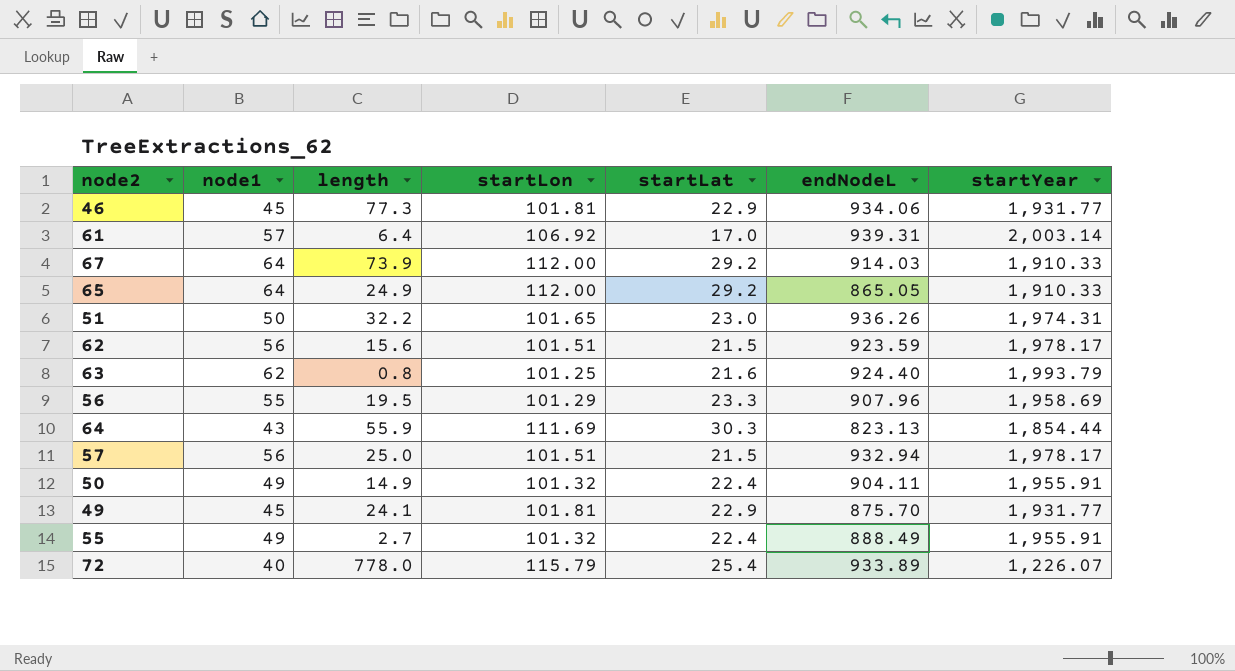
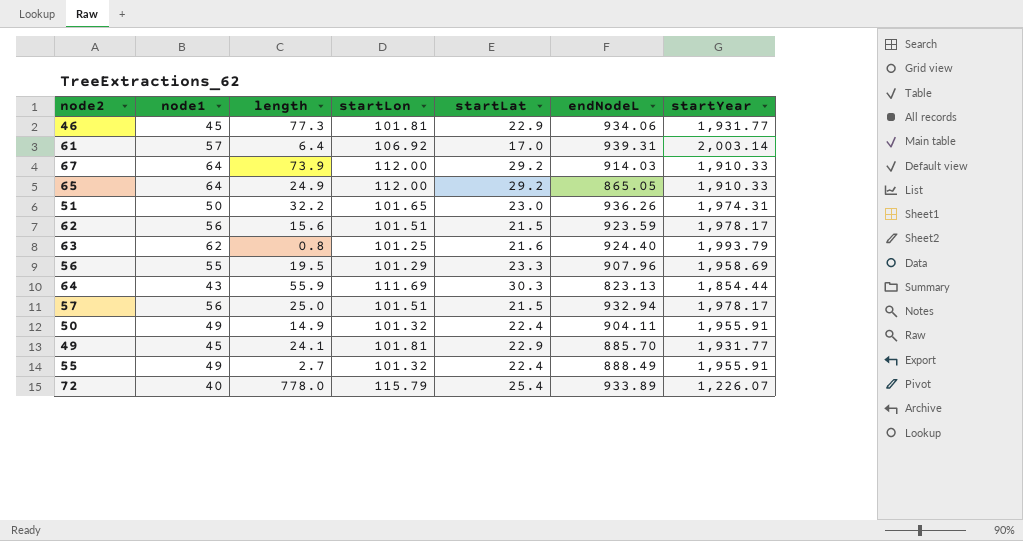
49 | endNodeL: 875.70 -> 885.70

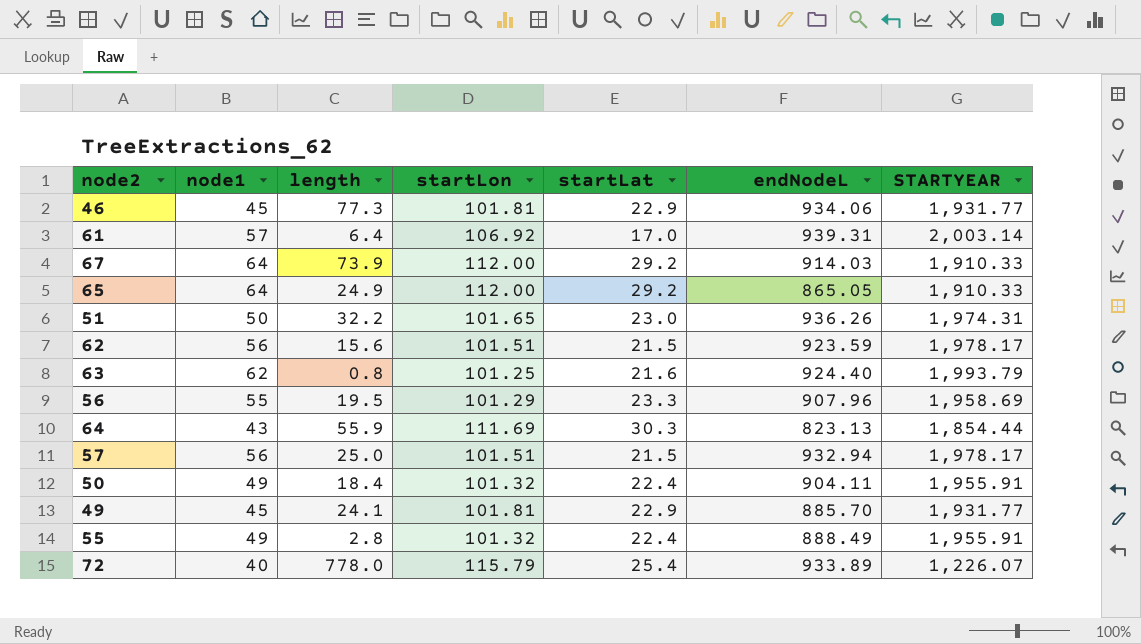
column name: startYear -> STARTYEAR
50 | length: 14.9 -> 18.4
55 | length: 2.7 -> 2.8

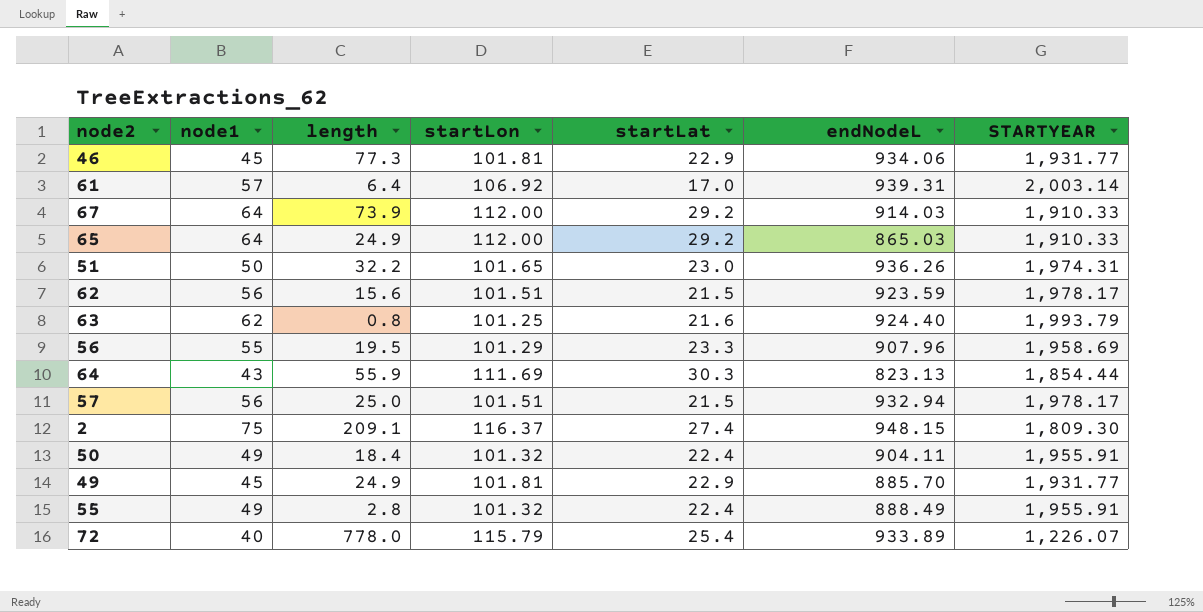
65 | endNodeL: 865.05 -> 865.03
row 2: none -> 75 | 209.1 | 116.37 | 27.4 | 948.15 | 1,809.30
49 | length: 24.1 -> 24.9

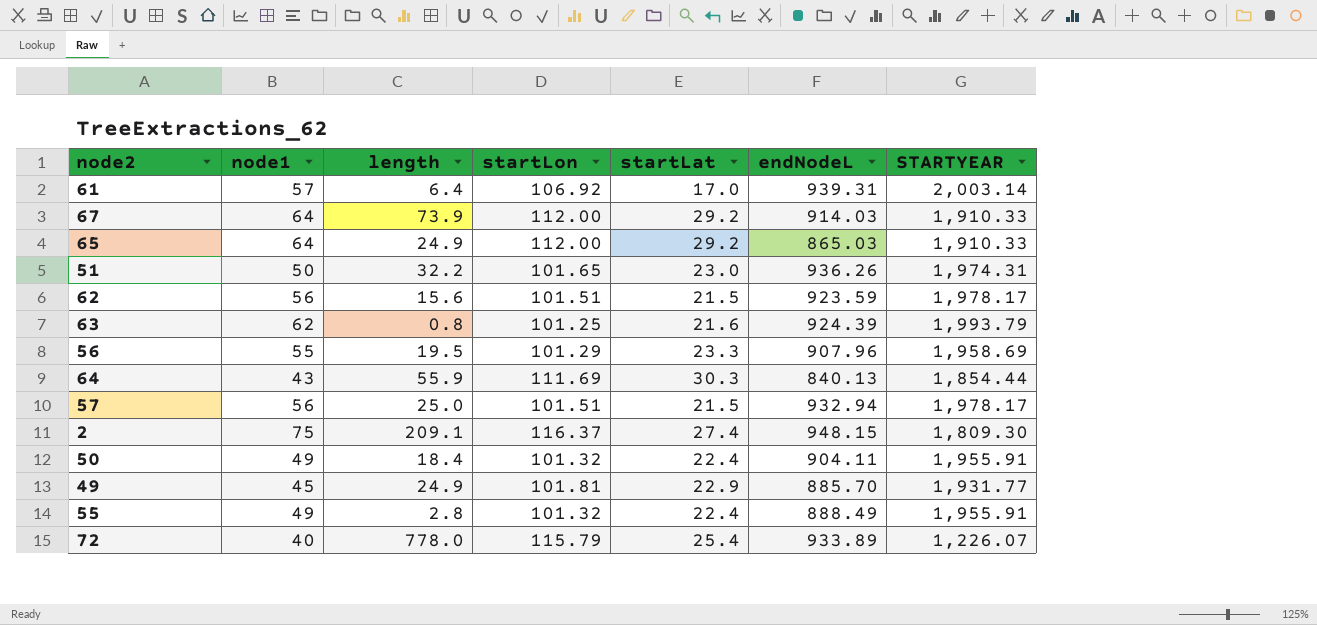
row 46: 45 | 77.3 | 101.81 | 22.9 | 934.06 | 1,931.77 -> none
63 | endNodeL: 924.40 -> 924.39
64 | endNodeL: 823.13 -> 840.13

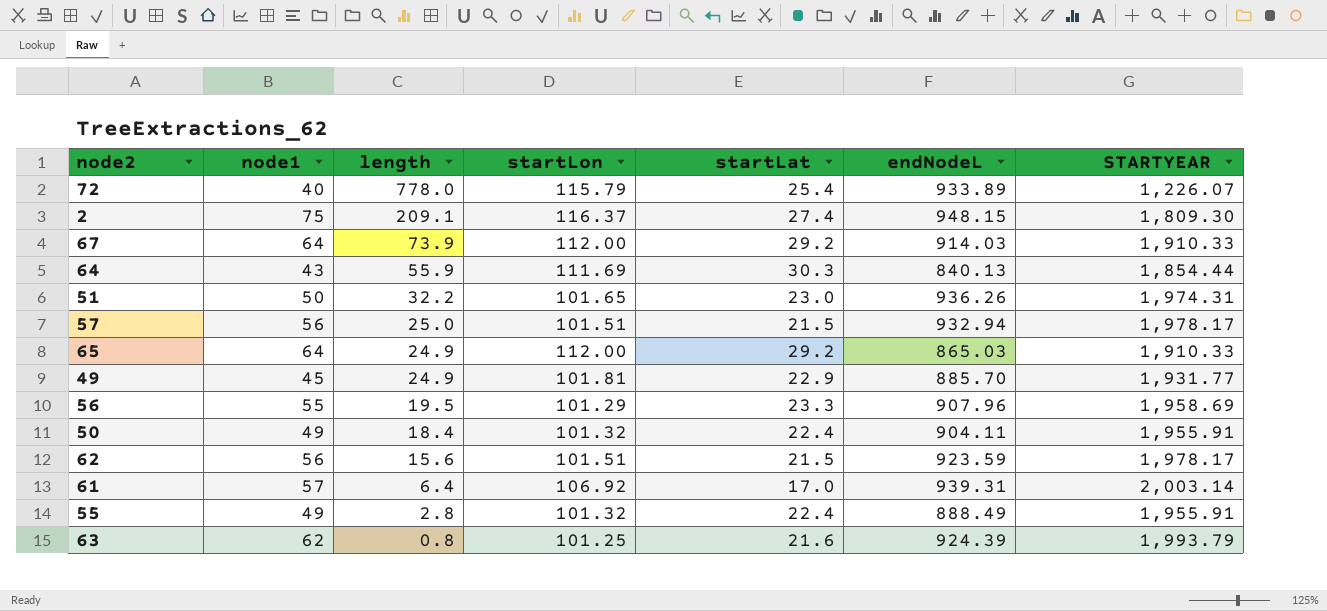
row order: none -> length descending

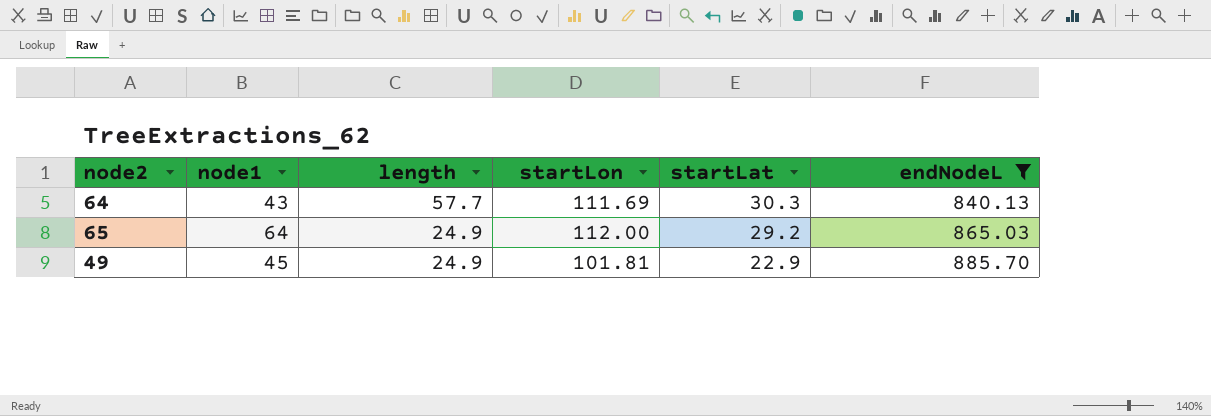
filter: none -> endNodeL <= 885.70
column STARTYEAR | position: 7 -> none
64 | length: 55.9 -> 57.7

